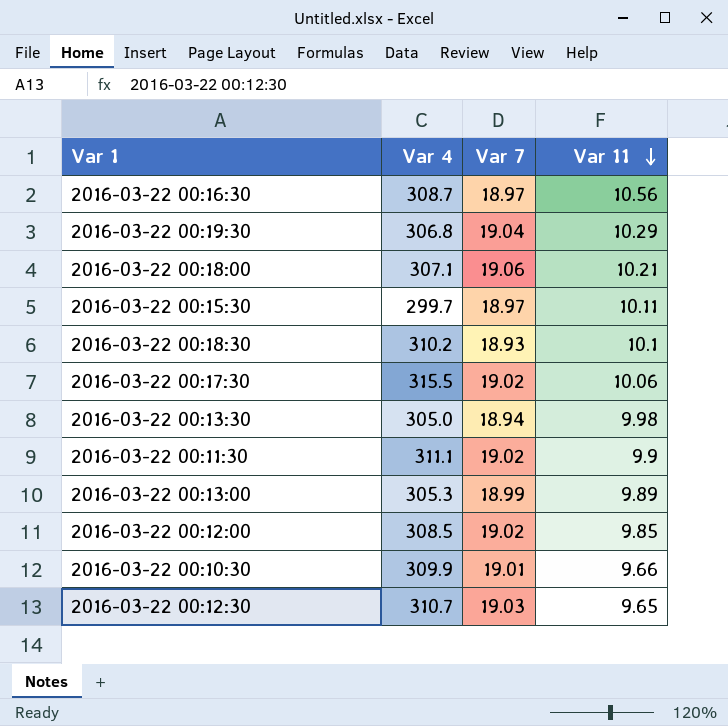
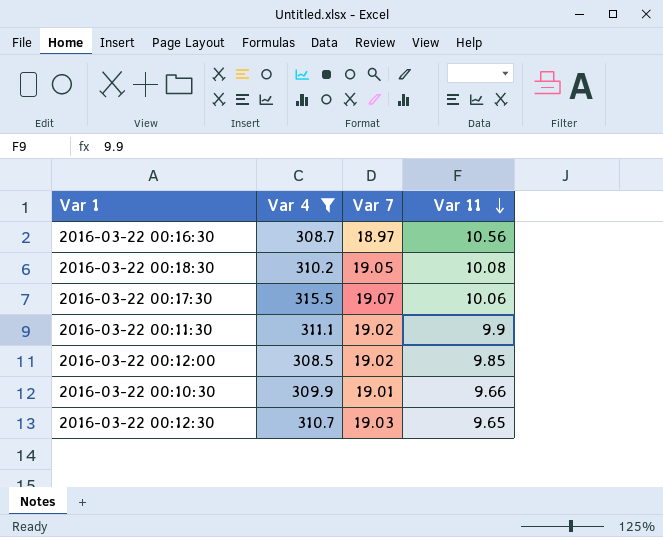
filter: none -> Var 4 >= 308.5
2016-03-22 00:18:30 | Var 7: 18.93 -> 19.05
2016-03-22 00:18:30 | Var 11: 10.1 -> 10.08
2016-03-22 00:17:30 | Var 7: 19.02 -> 19.07

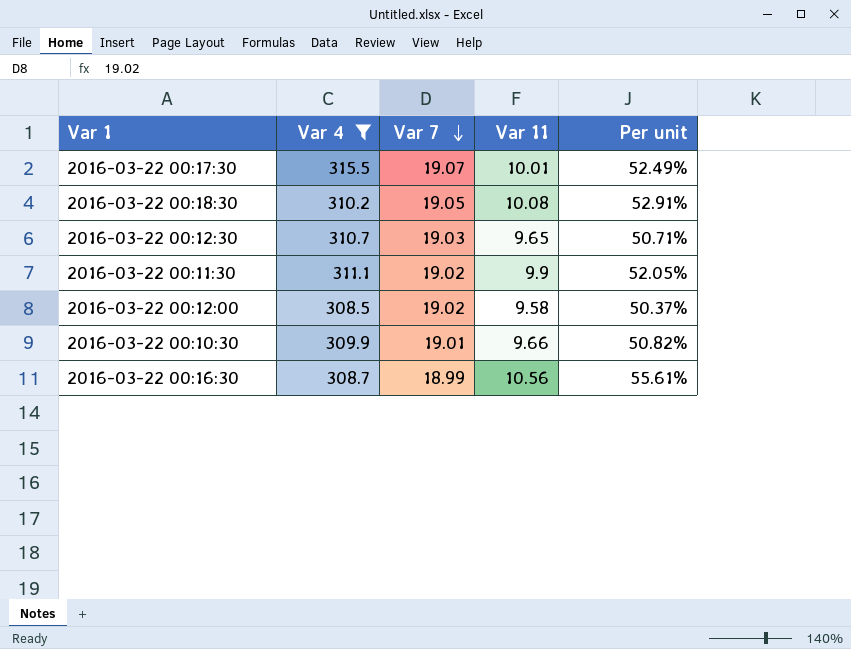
row order: Var 11 descending -> Var 7 descending
column Per unit | formula: none -> [Var 11] / [Var 7]
2016-03-22 00:17:30 | Var 11: 10.06 -> 10.01
2016-03-22 00:12:00 | Var 11: 9.85 -> 9.58
2016-03-22 00:16:30 | Var 7: 18.97 -> 18.99

